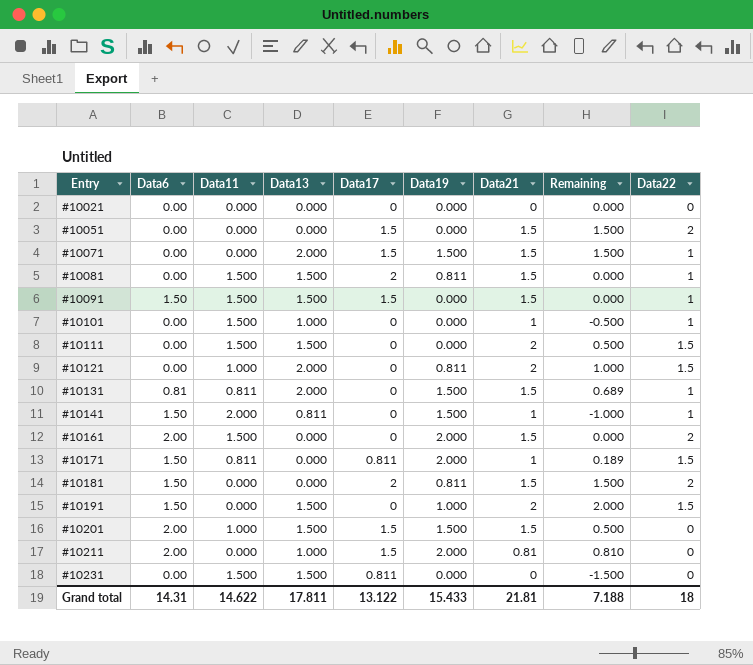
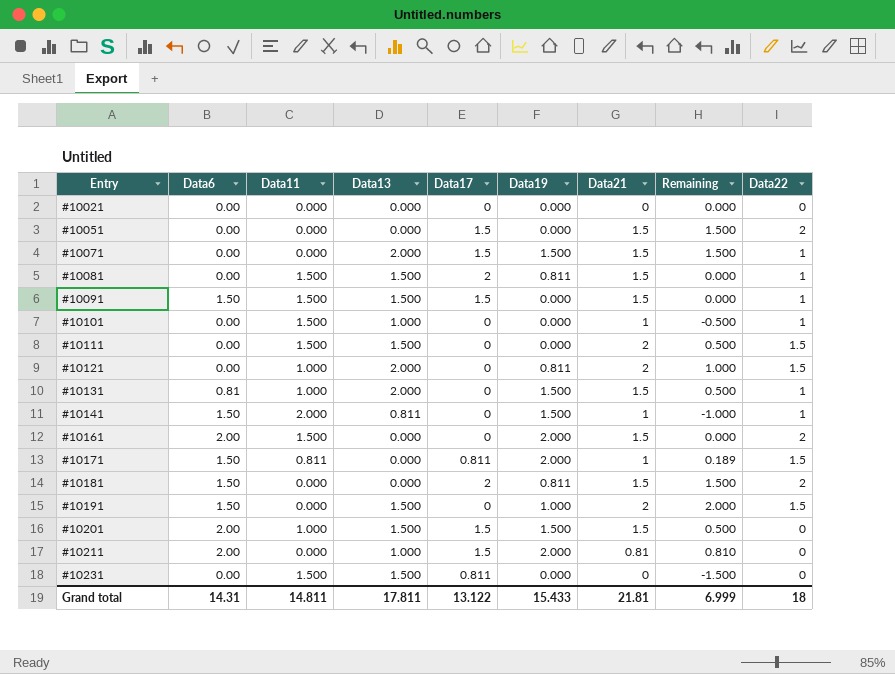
#10131 | Data11: 0.811 -> 1.000
#10131 | Remaining: 0.689 -> 0.500
Grand total | Data11: 14.622 -> 14.811
Grand total | Remaining: 7.188 -> 6.999

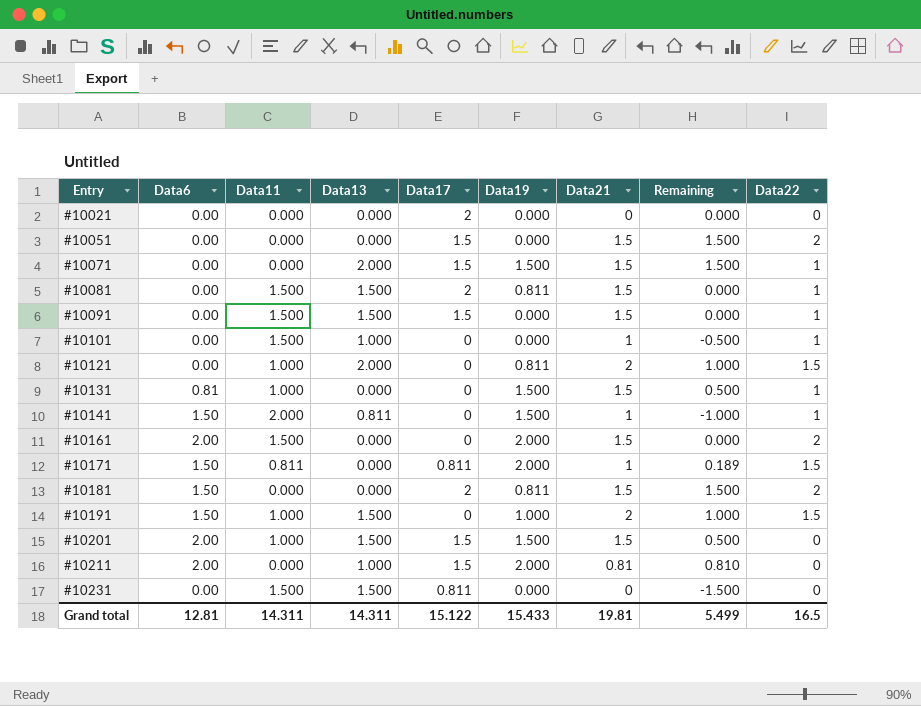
row #10111: 0.00 | 1.500 | 1.500 | 0 | 0.000 | 2 | 0.500 | 1.5 -> none
#10021 | Data17: 0 -> 2
#10091 | Data6: 1.50 -> 0.00
#10131 | Data13: 2.000 -> 0.000
#10191 | Data11: 0.000 -> 1.000
#10191 | Remaining: 2.000 -> 1.000
Grand total | Data6: 14.31 -> 12.81
Grand total | Data11: 14.811 -> 14.311
Grand total | Data13: 17.811 -> 14.311
Grand total | Data17: 13.122 -> 15.122
Grand total | Data21: 21.81 -> 19.81
Grand total | Remaining: 6.999 -> 5.499
Grand total | Data22: 18 -> 16.5

